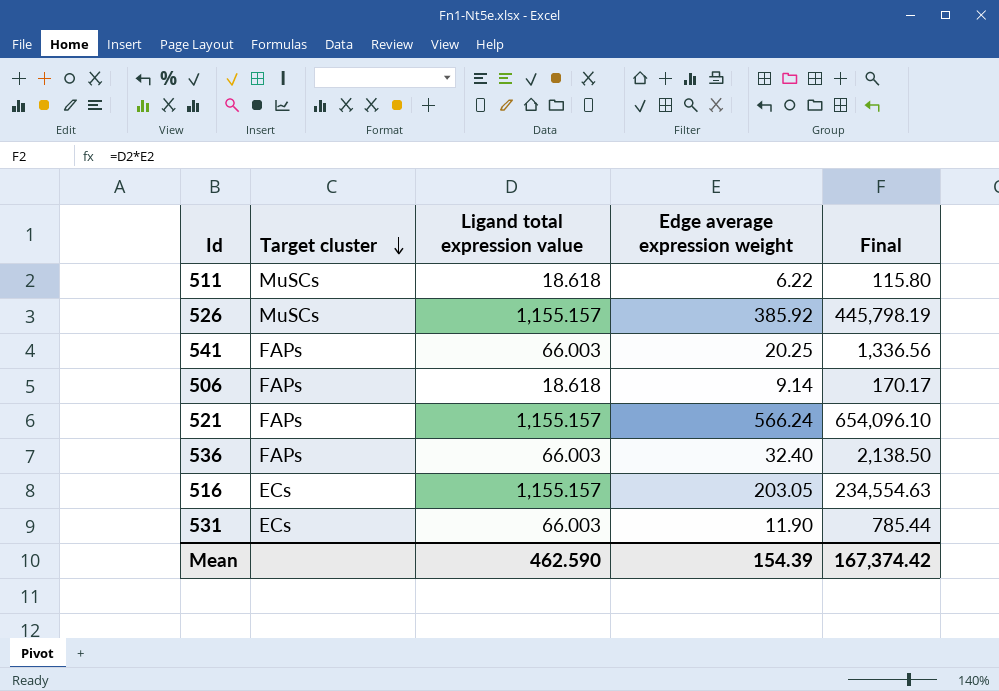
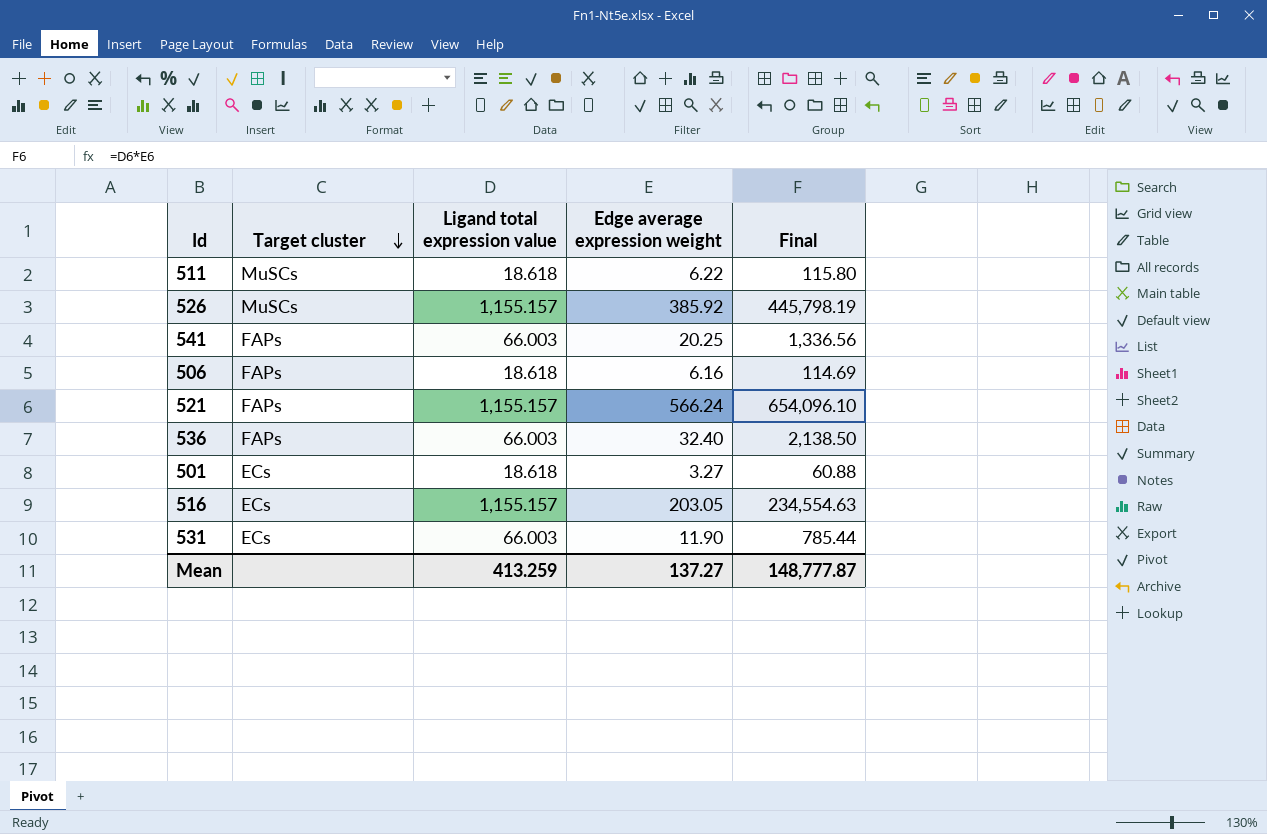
506 | Edge average expression weight: 9.14 -> 6.16
506 | Final: 170.17 -> 114.69
row 501: none -> ECs | 18.618 | 3.27 | 60.88
Mean | Ligand total expression value: 462.590 -> 413.259
Mean | Edge average expression weight: 154.39 -> 137.27
Mean | Final: 167,374.42 -> 148,777.87

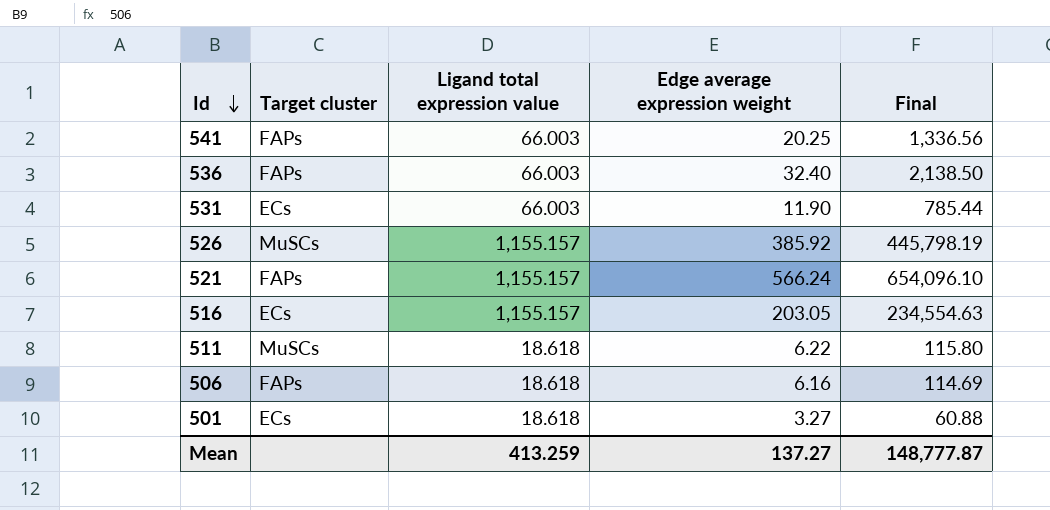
row order: Target cluster descending -> Id descending

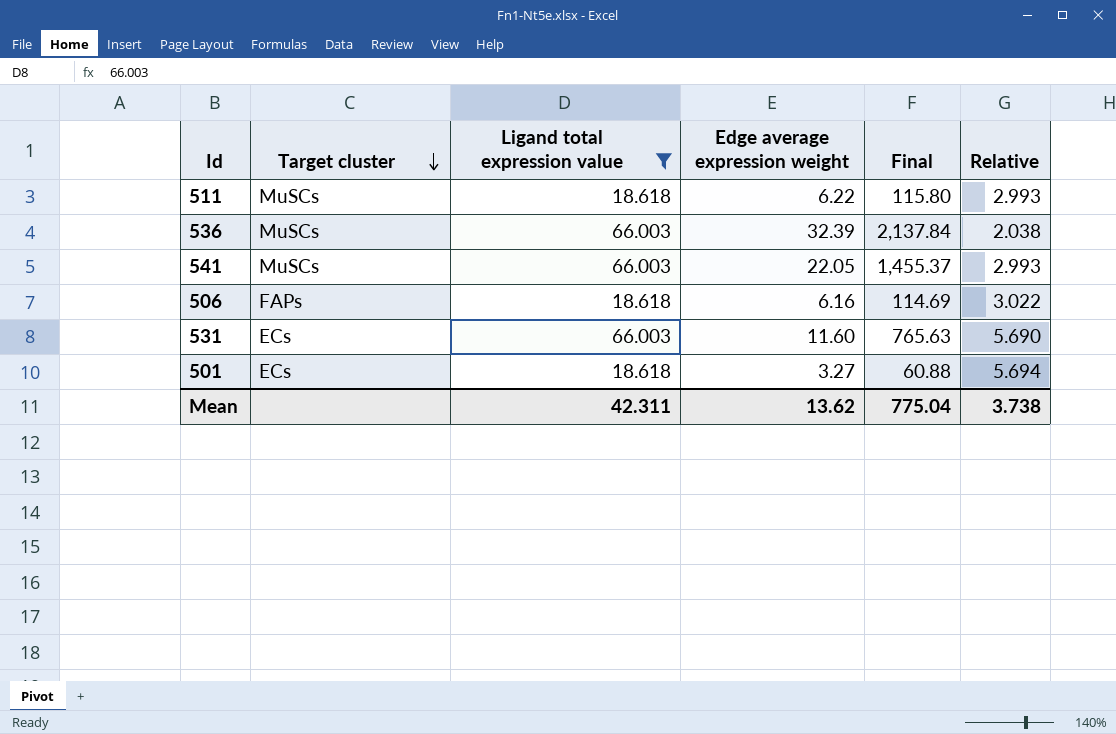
filter: none -> Ligand total expression value != 1,155.157
row order: Id descending -> Target cluster descending
column Relative | formula: none -> [Ligand total expression value] / [Edge average expression weight]
536 | Target cluster: FAPs -> MuSCs
536 | Edge average expression weight: 32.40 -> 32.39
536 | Final: 2,138.50 -> 2,137.84
541 | Target cluster: FAPs -> MuSCs
541 | Edge average expression weight: 20.25 -> 22.05
541 | Final: 1,336.56 -> 1,455.37
531 | Edge average expression weight: 11.90 -> 11.60
531 | Final: 785.44 -> 765.63
Mean | Ligand total expression value: 413.259 -> 42.311
Mean | Edge average expression weight: 137.27 -> 13.62
Mean | Final: 148,777.87 -> 775.04

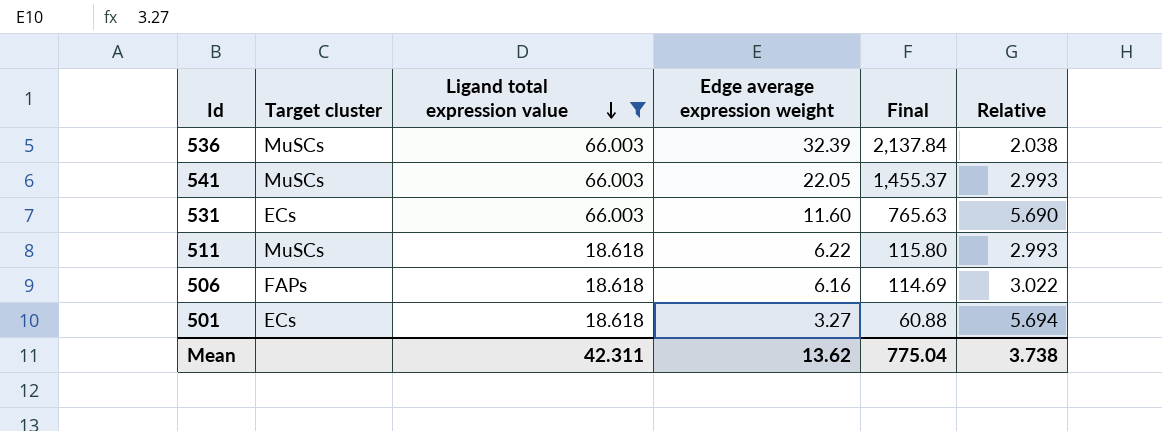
row order: Target cluster descending -> Ligand total expression value descending

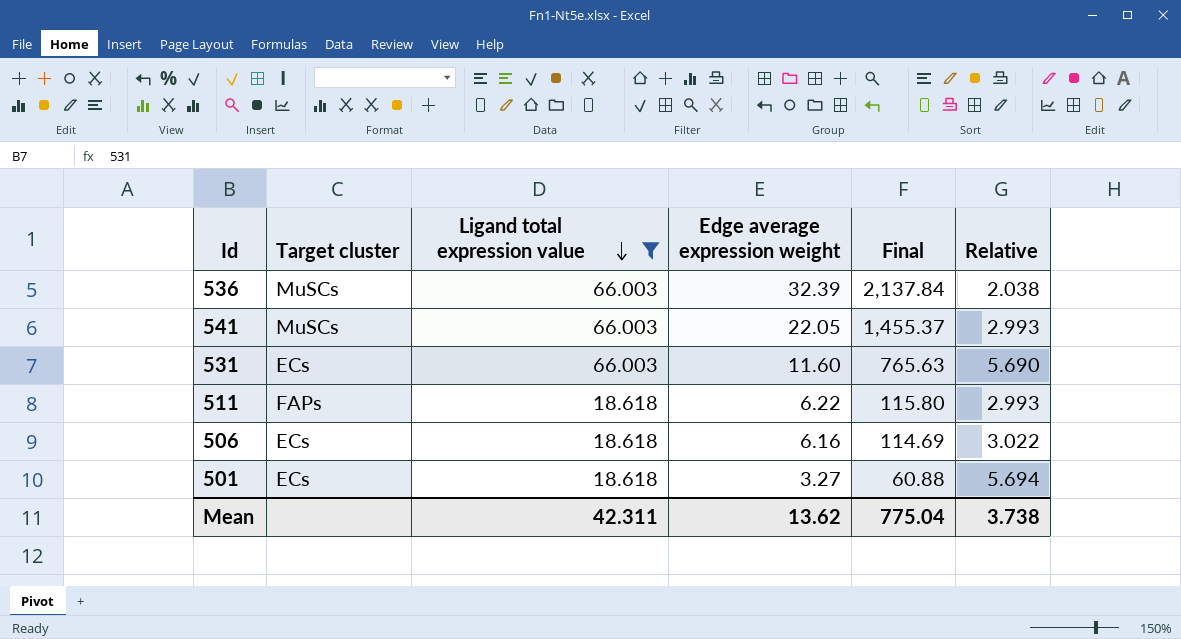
511 | Target cluster: MuSCs -> FAPs
506 | Target cluster: FAPs -> ECs

